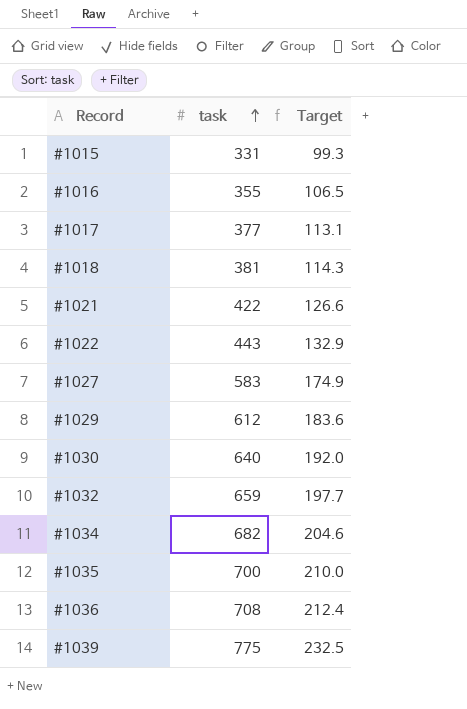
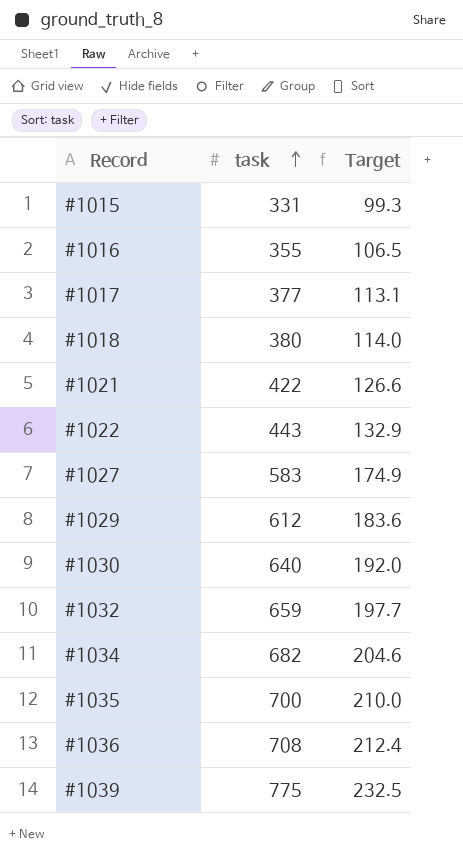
#1018 | task: 381 -> 380
#1018 | Target: 114.3 -> 114.0

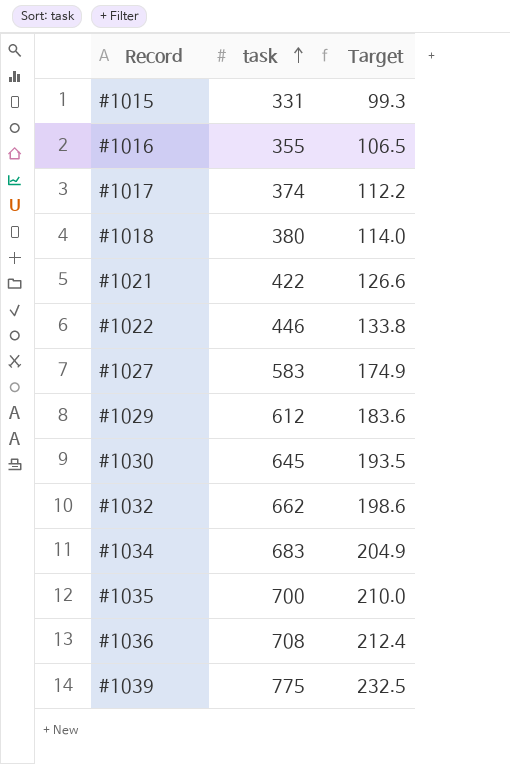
#1017 | task: 377 -> 374
#1017 | Target: 113.1 -> 112.2
#1022 | task: 443 -> 446
#1022 | Target: 132.9 -> 133.8
#1030 | task: 640 -> 645
#1030 | Target: 192.0 -> 193.5
#1032 | task: 659 -> 662
#1032 | Target: 197.7 -> 198.6
#1034 | task: 682 -> 683
#1034 | Target: 204.6 -> 204.9

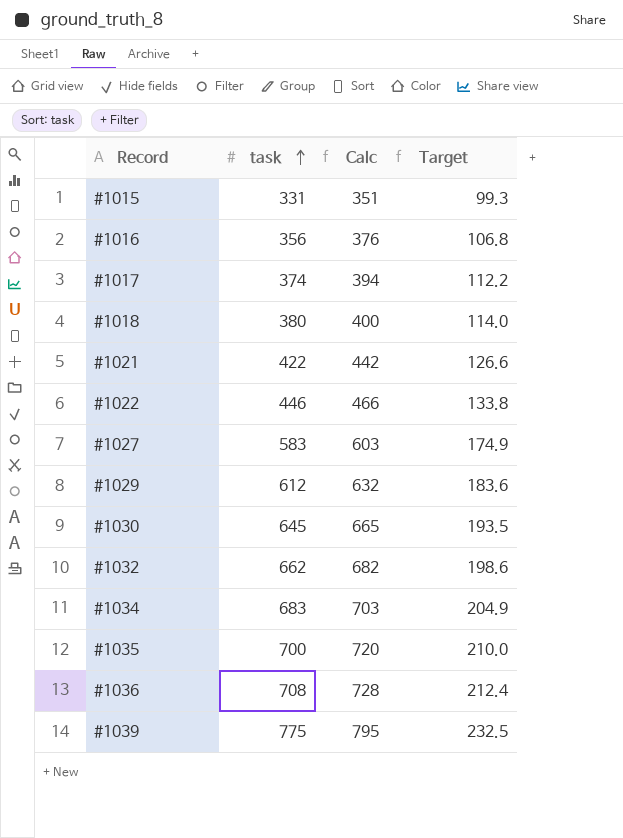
column Calc | formula: none -> [task] + 20
#1016 | task: 355 -> 356
#1016 | Target: 106.5 -> 106.8

